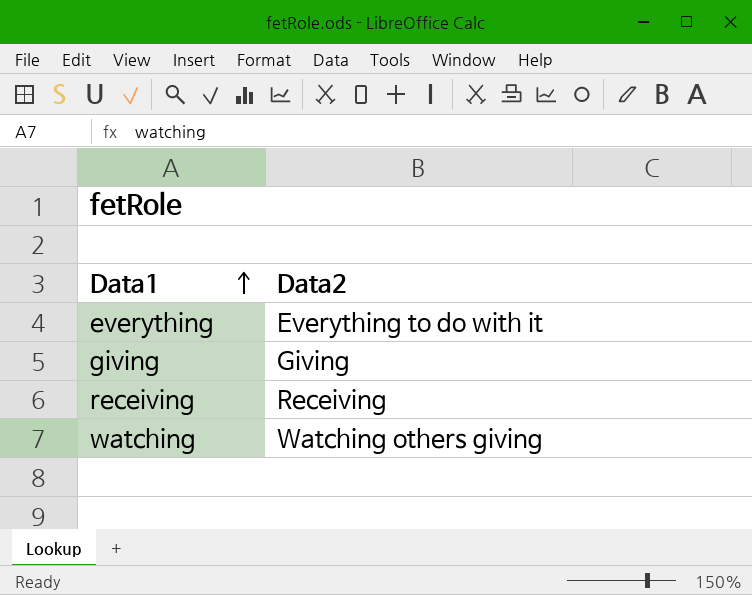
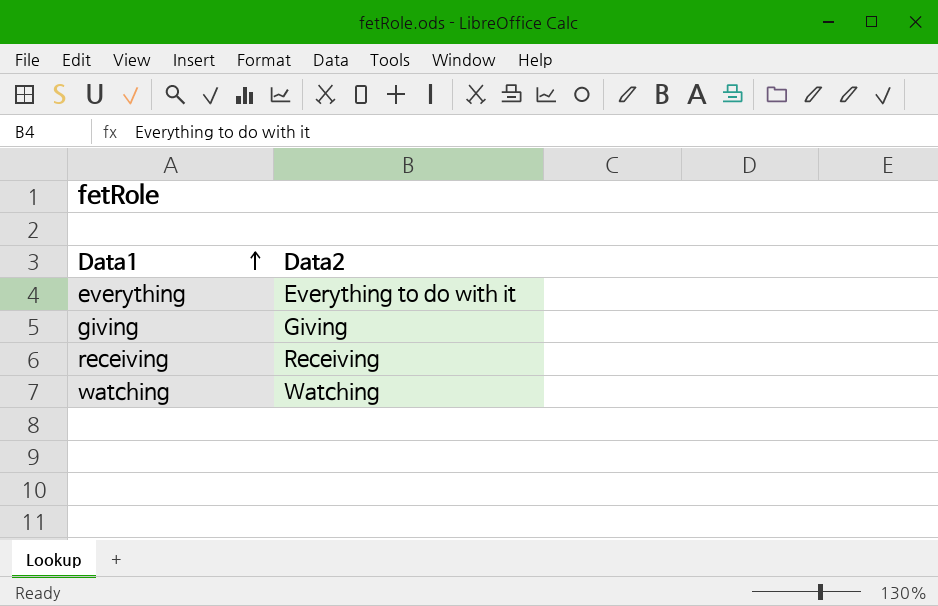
watching | Data2: Watching others giving -> Watching

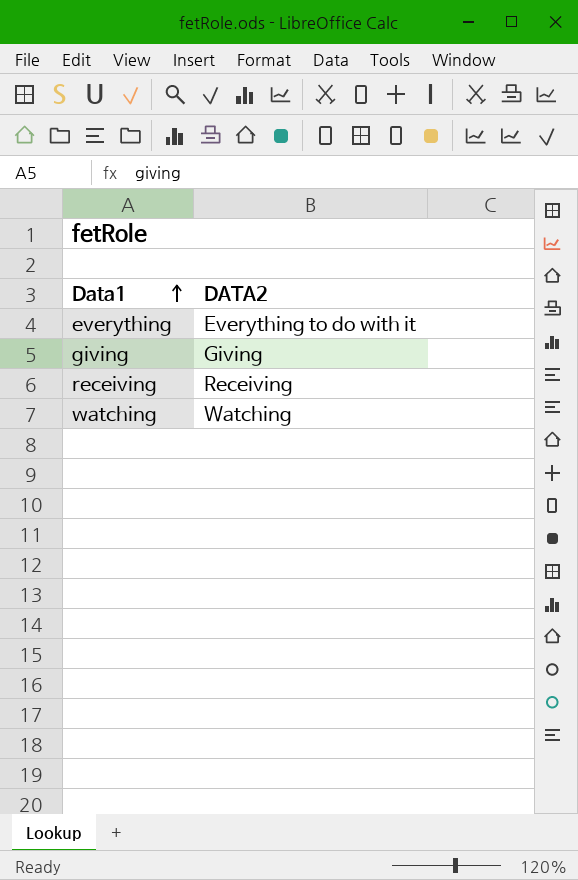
column name: Data2 -> DATA2

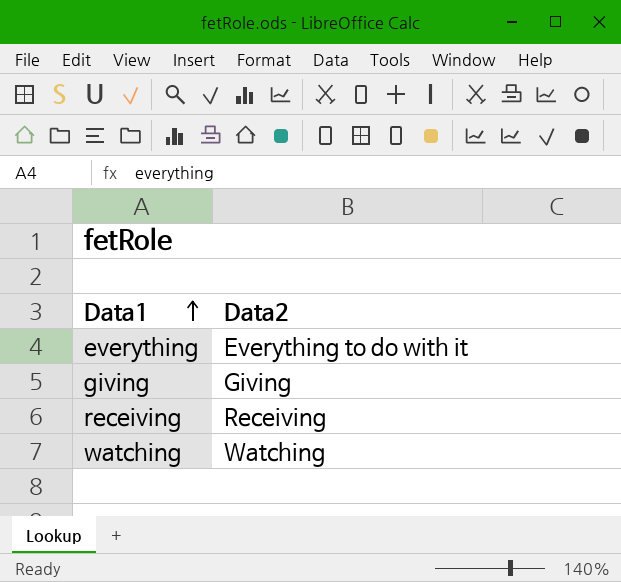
column name: DATA2 -> Data2

